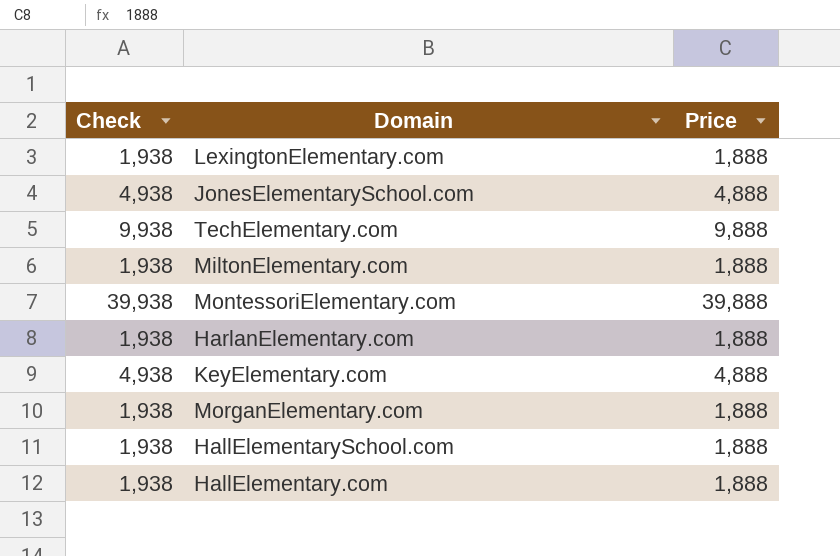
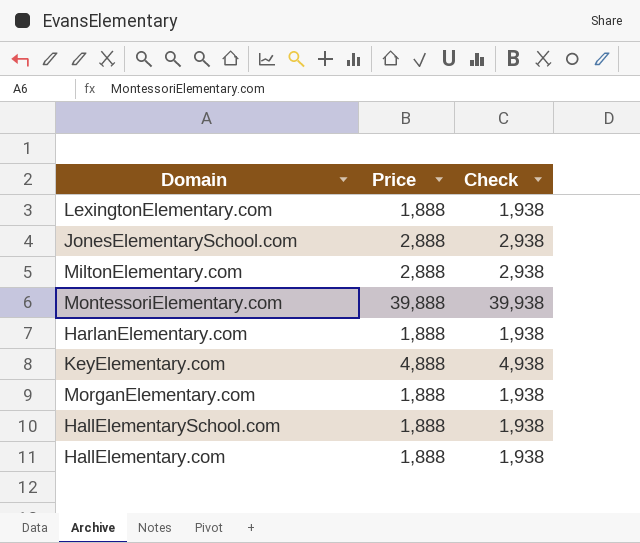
column Check | position: 1 -> 3
row TechElementary.com: 9,938 | 9,888 -> none
JonesElementarySchool.com | Price: 4,888 -> 2,888
JonesElementarySchool.com | Check: 4,938 -> 2,938
MiltonElementary.com | Price: 1,888 -> 2,888
MiltonElementary.com | Check: 1,938 -> 2,938

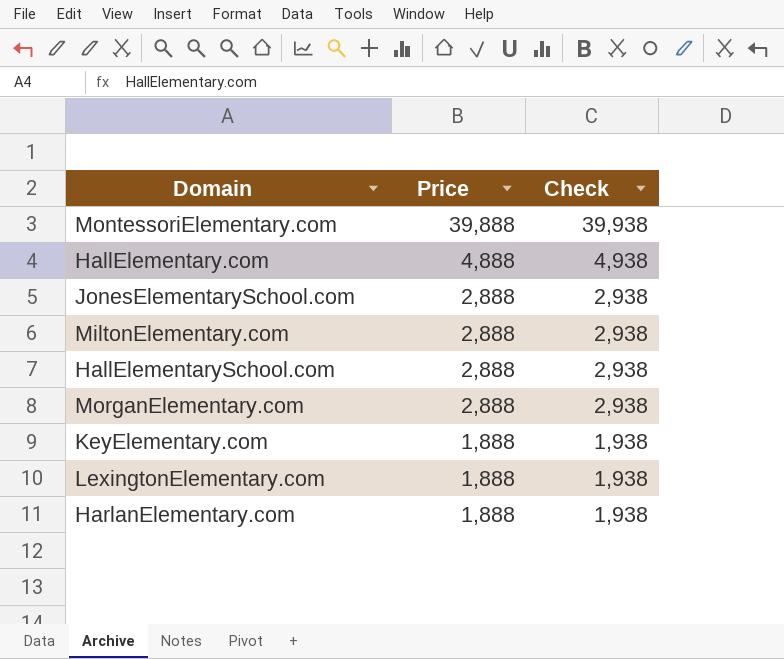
row order: none -> Price descending
HallElementary.com | Price: 1,888 -> 4,888
HallElementary.com | Check: 1,938 -> 4,938
HallElementarySchool.com | Price: 1,888 -> 2,888
HallElementarySchool.com | Check: 1,938 -> 2,938
MorganElementary.com | Price: 1,888 -> 2,888
MorganElementary.com | Check: 1,938 -> 2,938
KeyElementary.com | Price: 4,888 -> 1,888
KeyElementary.com | Check: 4,938 -> 1,938

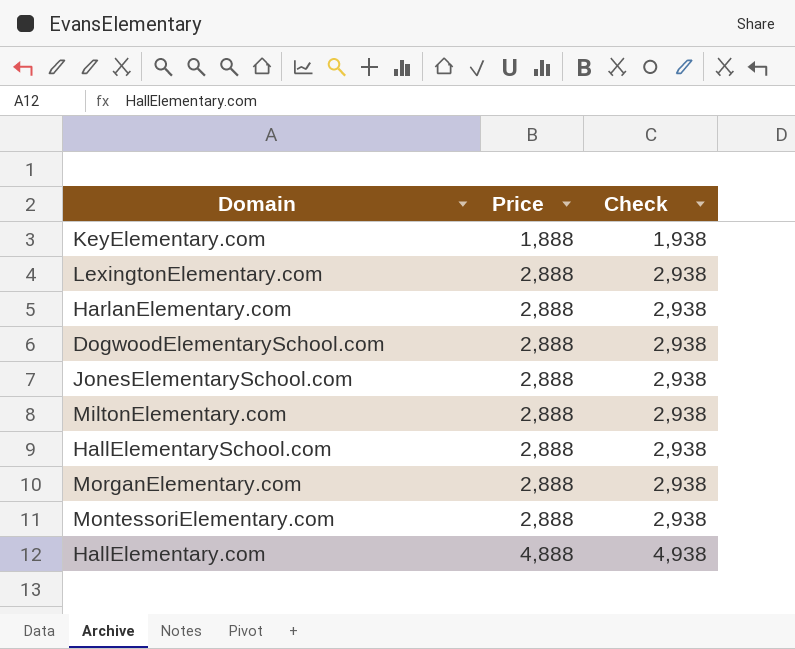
row order: Price descending -> Price ascending
LexingtonElementary.com | Price: 1,888 -> 2,888
LexingtonElementary.com | Check: 1,938 -> 2,938
HarlanElementary.com | Price: 1,888 -> 2,888
HarlanElementary.com | Check: 1,938 -> 2,938
row DogwoodElementarySchool.com: none -> 2,888 | 2,938
MontessoriElementary.com | Price: 39,888 -> 2,888
MontessoriElementary.com | Check: 39,938 -> 2,938

